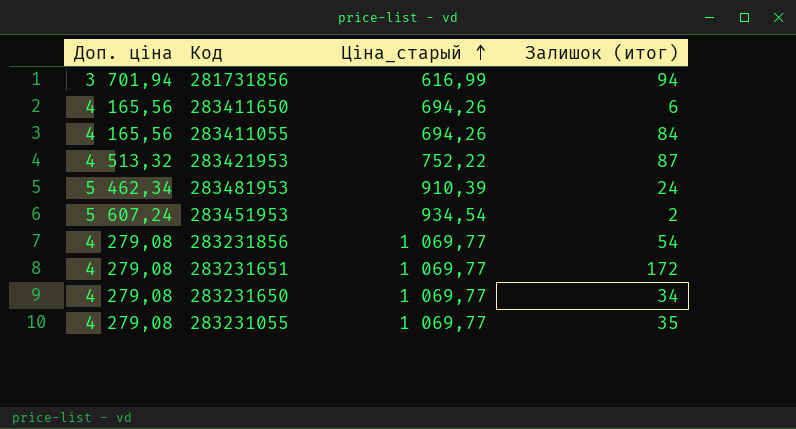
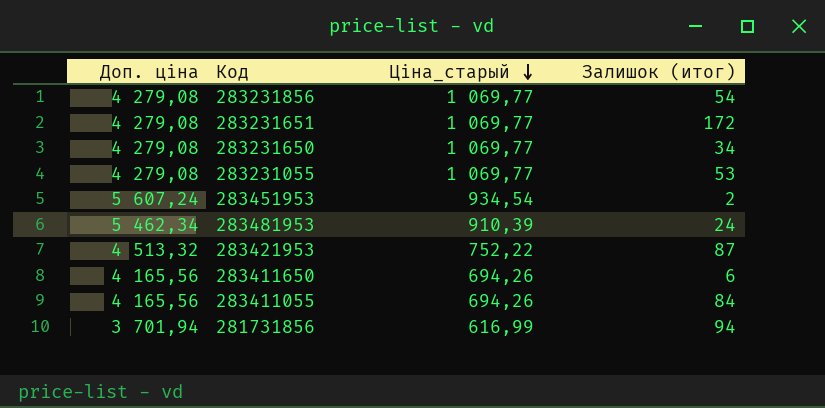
row order: Ціна_старый ascending -> Ціна_старый descending
283231055 | Залишок (итог): 35 -> 53

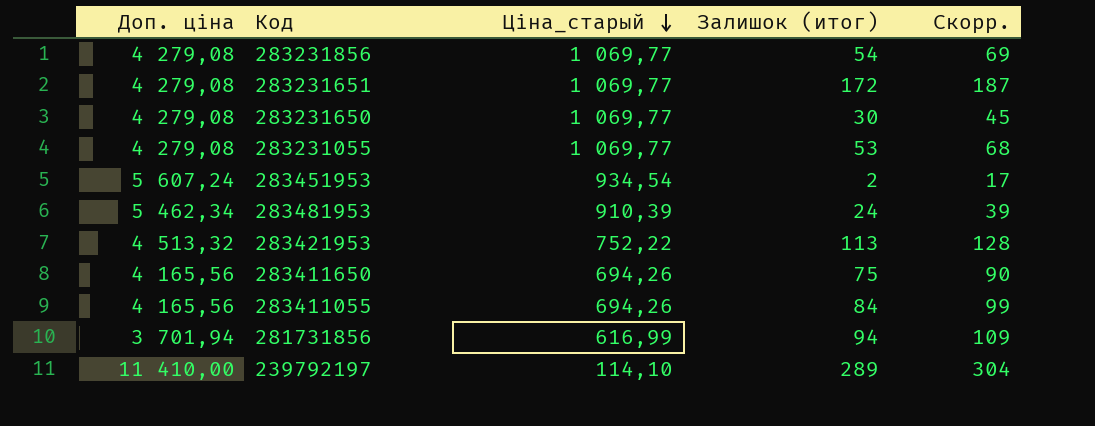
column Скорр. | formula: none -> [Залишок (итог)] + 15
283231650 | Залишок (итог): 34 -> 30
283421953 | Залишок (итог): 87 -> 113
283411650 | Залишок (итог): 6 -> 75
row 239792197: none -> 11 410,00 | 114,10 | 289 | 304

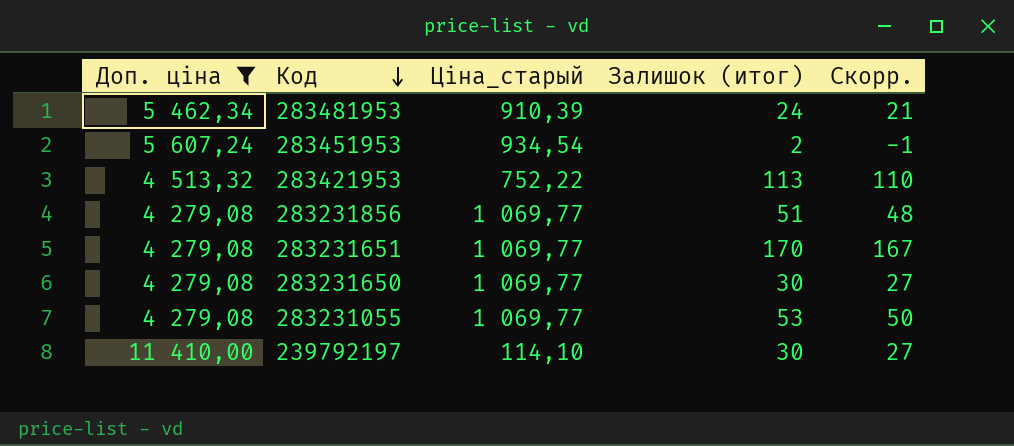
filter: none -> Доп. ціна >= 4 279,08
row order: Ціна_старый descending -> Код descending
column Скорр. | formula: [Залишок (итог)] + 15 -> [Залишок (итог)] - 3
283231856 | Залишок (итог): 54 -> 51
283231651 | Залишок (итог): 172 -> 170
239792197 | Залишок (итог): 289 -> 30

